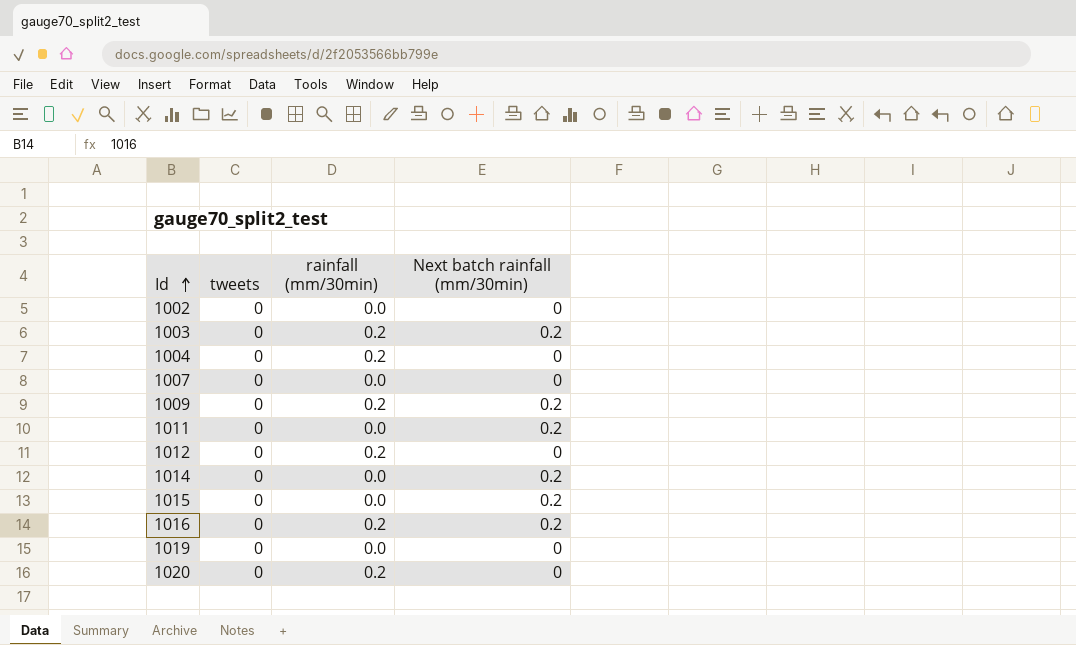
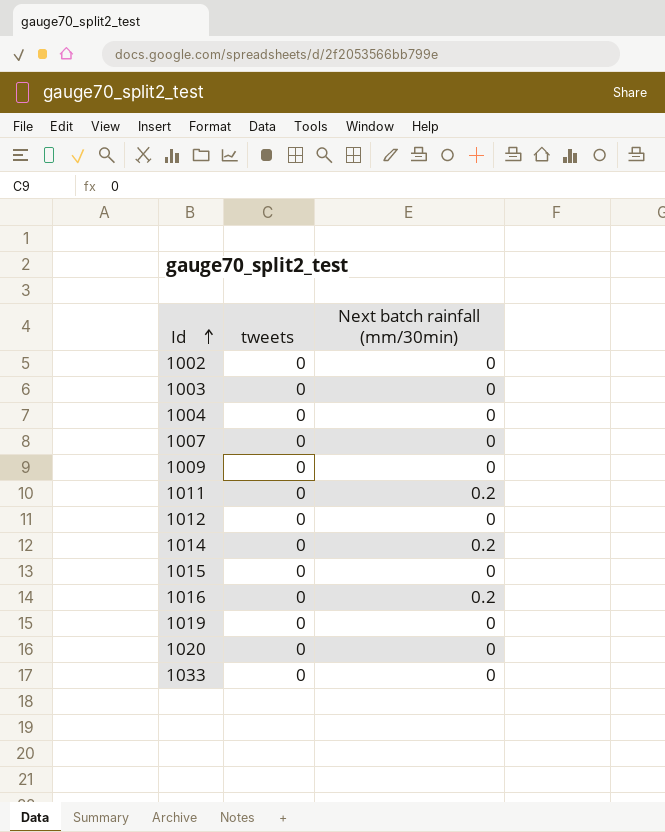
column rainfall (mm/30min) | position: 3 -> none
1003 | Next batch rainfall (mm/30min): 0.2 -> 0
1009 | Next batch rainfall (mm/30min): 0.2 -> 0
1015 | Next batch rainfall (mm/30min): 0.2 -> 0
row 1033: none -> 0 | 0

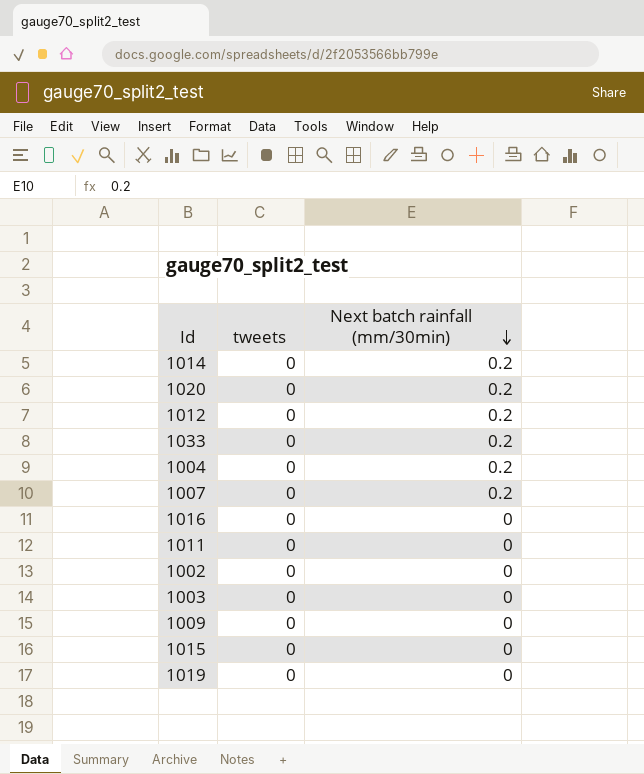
row order: Id ascending -> Next batch rainfall (mm/30min) descending
1020 | Next batch rainfall (mm/30min): 0 -> 0.2
1012 | Next batch rainfall (mm/30min): 0 -> 0.2
1033 | Next batch rainfall (mm/30min): 0 -> 0.2
1004 | Next batch rainfall (mm/30min): 0 -> 0.2
1007 | Next batch rainfall (mm/30min): 0 -> 0.2
1016 | Next batch rainfall (mm/30min): 0.2 -> 0
1011 | Next batch rainfall (mm/30min): 0.2 -> 0

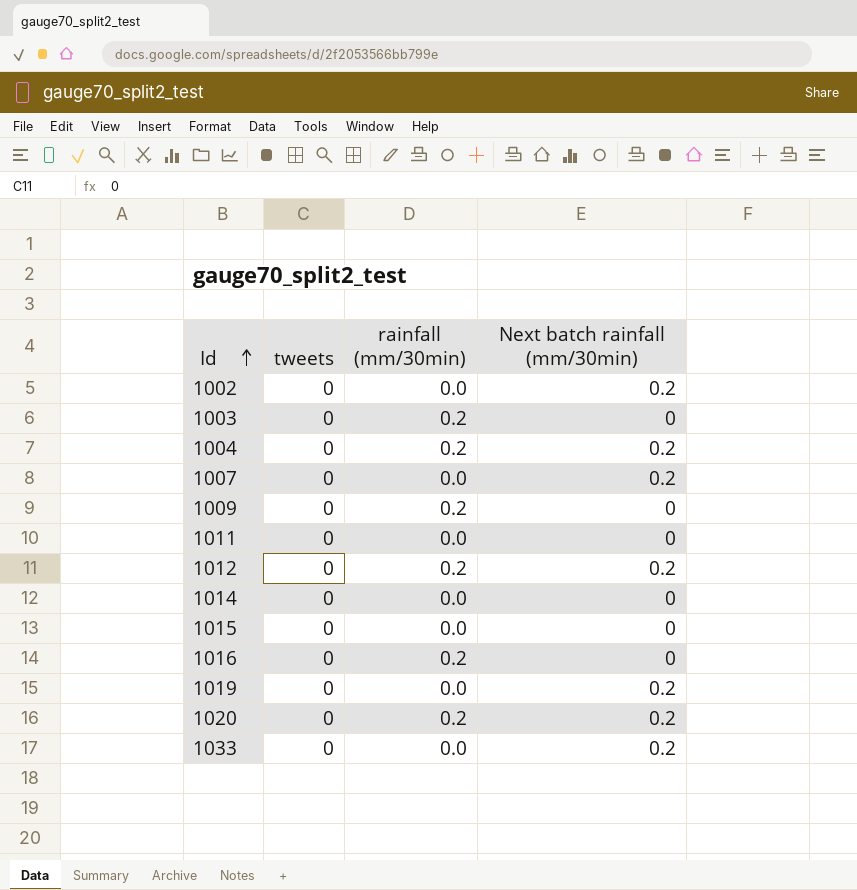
row order: Next batch rainfall (mm/30min) descending -> Id ascending
column rainfall (mm/30min) | position: none -> 3
1002 | Next batch rainfall (mm/30min): 0 -> 0.2
1014 | Next batch rainfall (mm/30min): 0.2 -> 0
1019 | Next batch rainfall (mm/30min): 0 -> 0.2

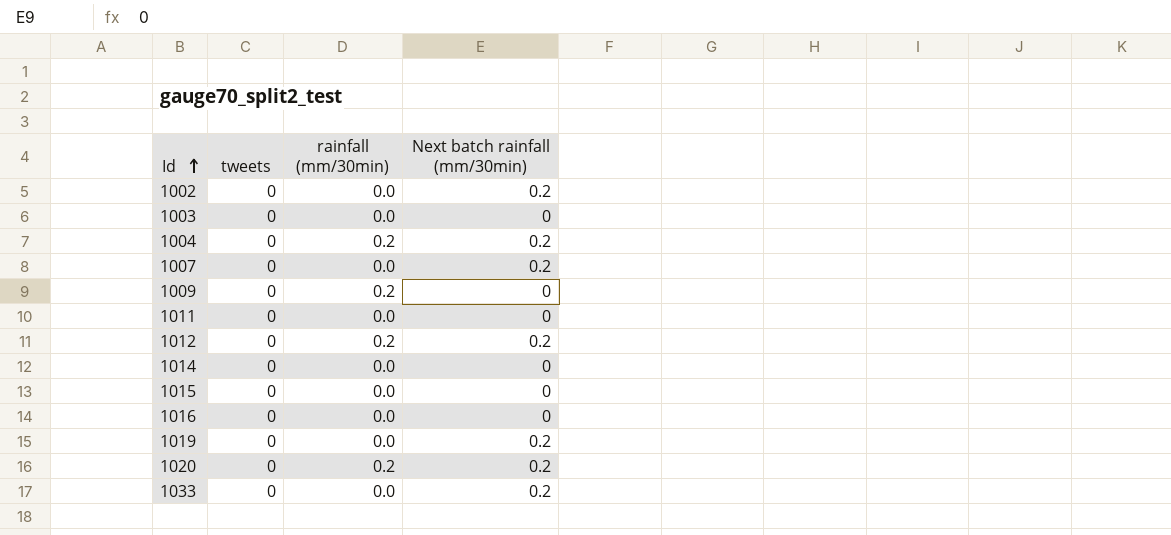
1003 | rainfall (mm/30min): 0.2 -> 0.0
1016 | rainfall (mm/30min): 0.2 -> 0.0

